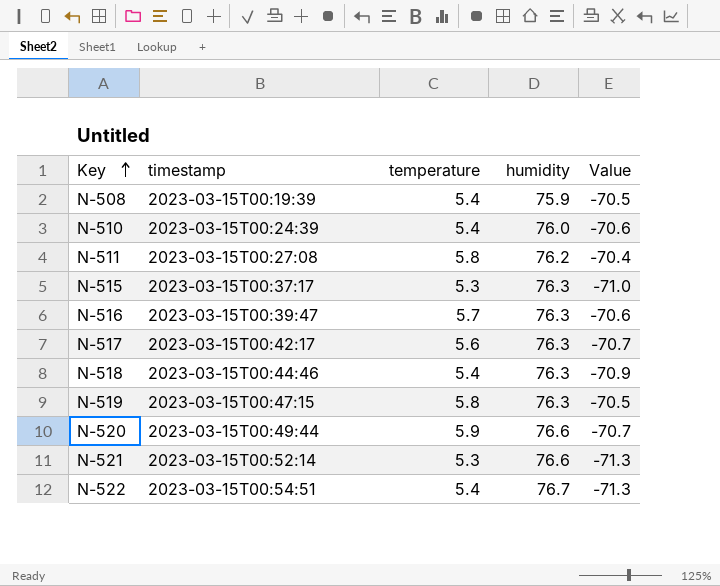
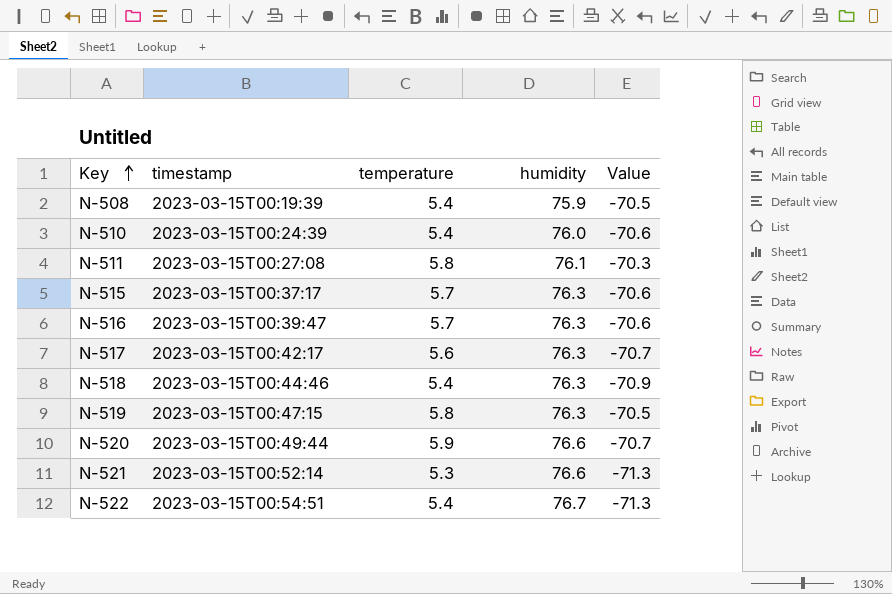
N-511 | humidity: 76.2 -> 76.1
N-511 | Value: -70.4 -> -70.3
N-515 | temperature: 5.3 -> 5.7
N-515 | Value: -71.0 -> -70.6

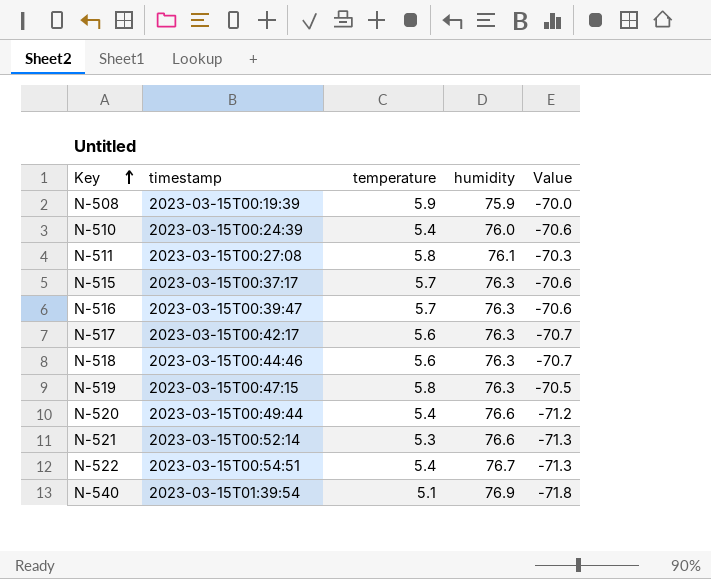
N-508 | temperature: 5.4 -> 5.9
N-508 | Value: -70.5 -> -70.0
N-518 | temperature: 5.4 -> 5.6
N-518 | Value: -70.9 -> -70.7
N-520 | temperature: 5.9 -> 5.4
N-520 | Value: -70.7 -> -71.2
row N-540: none -> 2023-03-15T01:39:54 | 5.1 | 76.9 | -71.8

